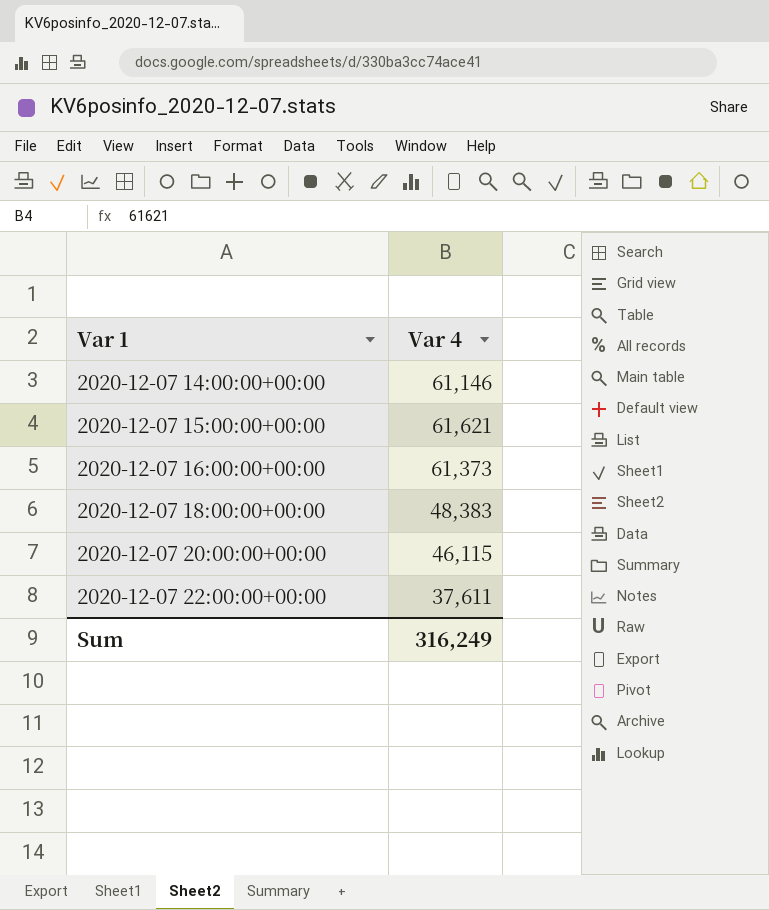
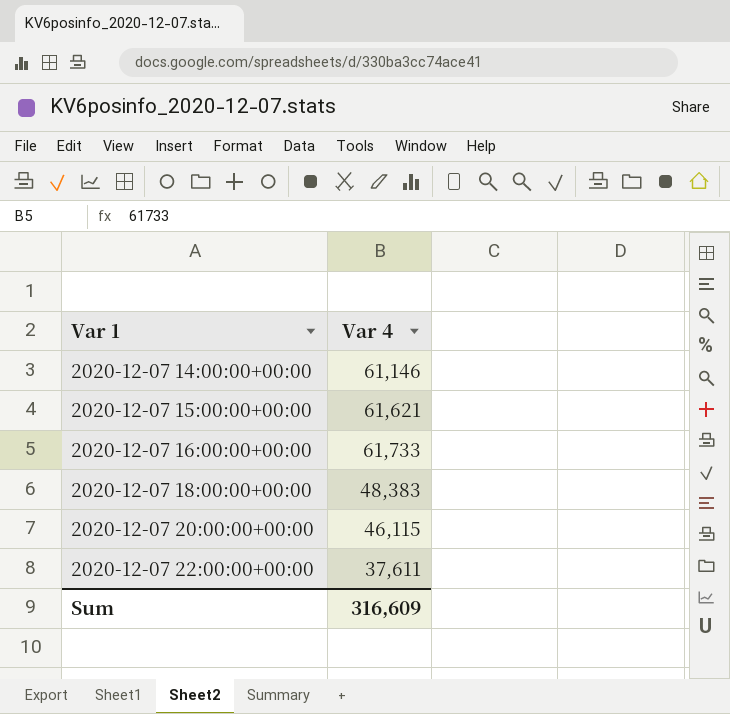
2020-12-07 16:00:00+00:00 | Var 4: 61,373 -> 61,733
Sum | Var 4: 316,249 -> 316,609

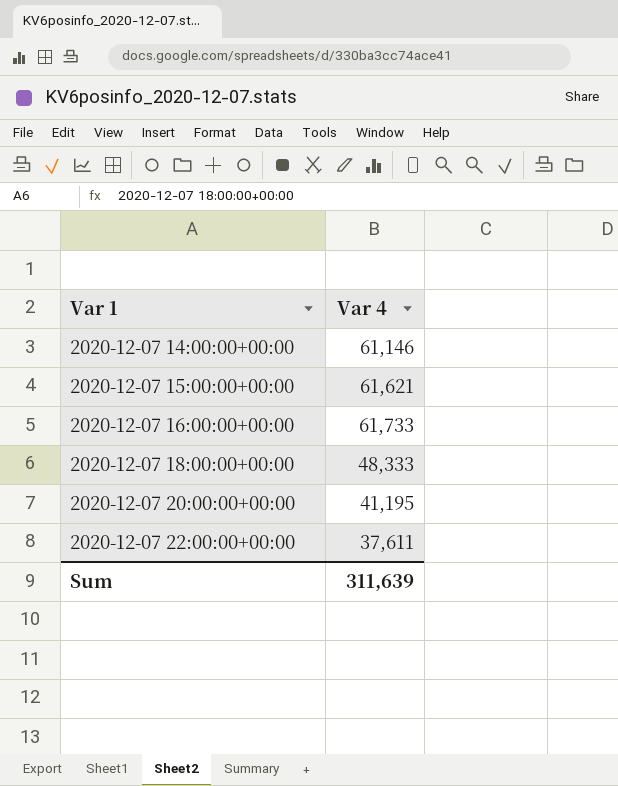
2020-12-07 18:00:00+00:00 | Var 4: 48,383 -> 48,333
2020-12-07 20:00:00+00:00 | Var 4: 46,115 -> 41,195
Sum | Var 4: 316,609 -> 311,639

